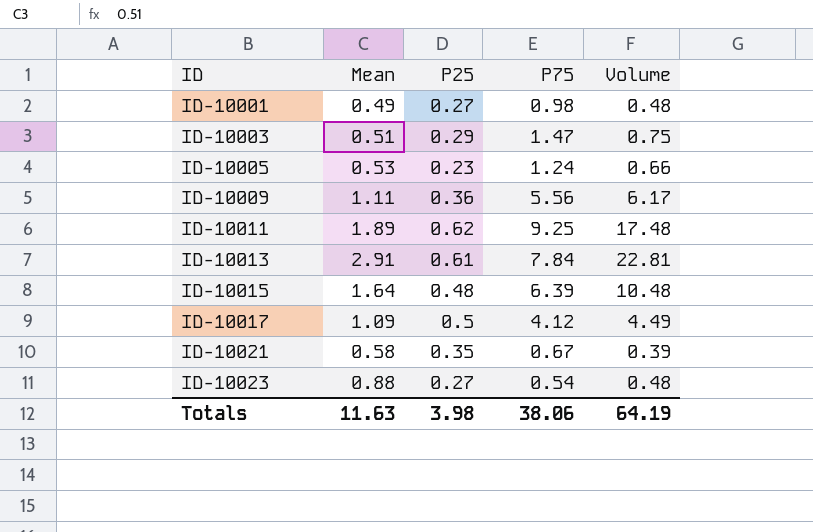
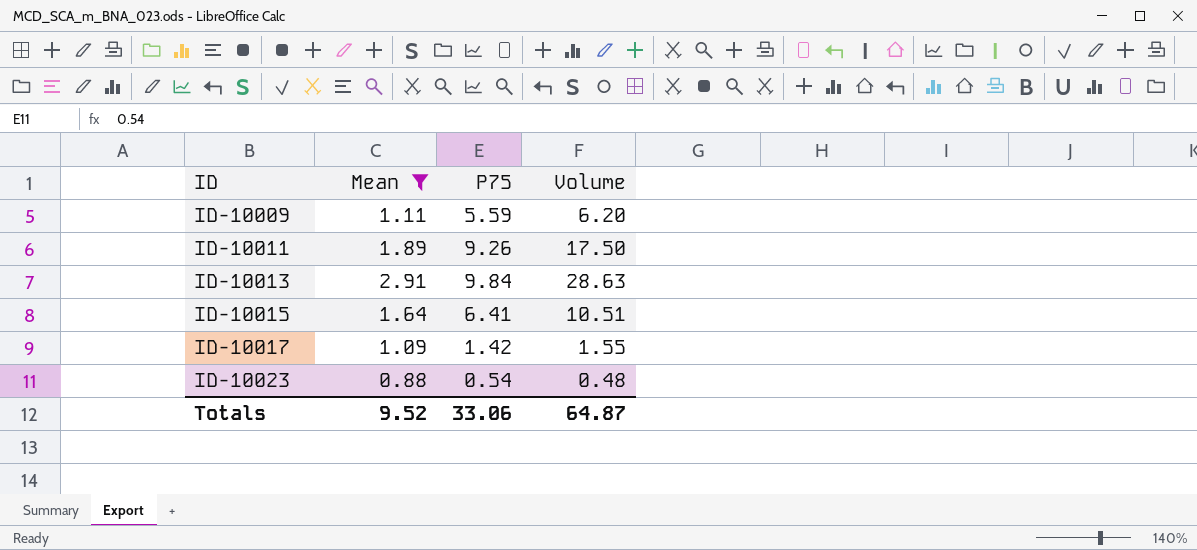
filter: none -> Mean >= 0.88
column P25 | position: 3 -> none
ID-10009 | P75: 5.56 -> 5.59
ID-10009 | Volume: 6.17 -> 6.20
ID-10011 | P75: 9.25 -> 9.26
ID-10011 | Volume: 17.48 -> 17.50
ID-10013 | P75: 7.84 -> 9.84
ID-10013 | Volume: 22.81 -> 28.63
ID-10015 | P75: 6.39 -> 6.41
ID-10015 | Volume: 10.48 -> 10.51
ID-10017 | P75: 4.12 -> 1.42
ID-10017 | Volume: 4.49 -> 1.55
Totals | Mean: 11.63 -> 9.52
Totals | P75: 38.06 -> 33.06
Totals | Volume: 64.19 -> 64.87

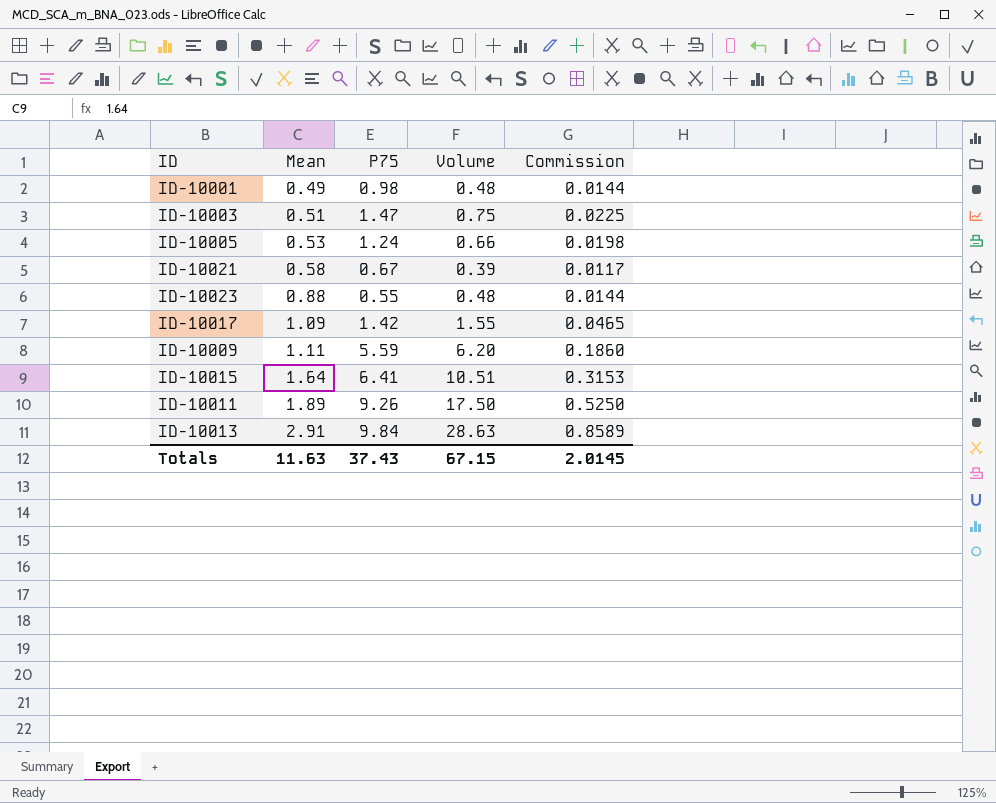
filter: Mean >= 0.88 -> none
row order: ID ascending -> Mean ascending
column Commission | formula: none -> [Volume] * 0.03
ID-10023 | P75: 0.54 -> 0.55
Totals | Mean: 9.52 -> 11.63
Totals | P75: 33.06 -> 37.43
Totals | Volume: 64.87 -> 67.15

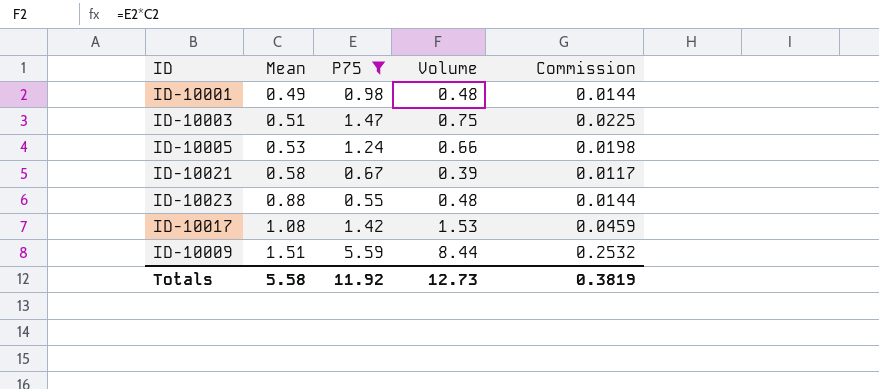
filter: none -> P75 <= 5.59
ID-10017 | Mean: 1.09 -> 1.08
ID-10017 | Volume: 1.55 -> 1.53
ID-10017 | Commission: 0.0465 -> 0.0459
ID-10009 | Mean: 1.11 -> 1.51
ID-10009 | Volume: 6.20 -> 8.44
ID-10009 | Commission: 0.1860 -> 0.2532
Totals | Mean: 11.63 -> 5.58
Totals | P75: 37.43 -> 11.92
Totals | Volume: 67.15 -> 12.73
Totals | Commission: 2.0145 -> 0.3819

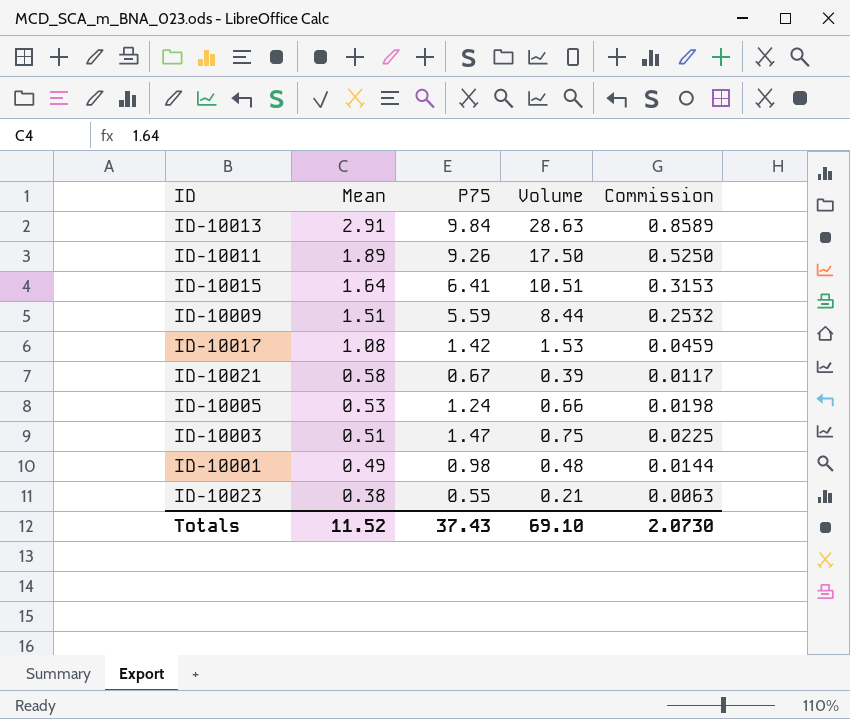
filter: P75 <= 5.59 -> none
row order: Mean ascending -> Mean descending
ID-10023 | Mean: 0.88 -> 0.38
ID-10023 | Volume: 0.48 -> 0.21
ID-10023 | Commission: 0.0144 -> 0.0063
Totals | Mean: 5.58 -> 11.52
Totals | P75: 11.92 -> 37.43
Totals | Volume: 12.73 -> 69.10
Totals | Commission: 0.3819 -> 2.0730

